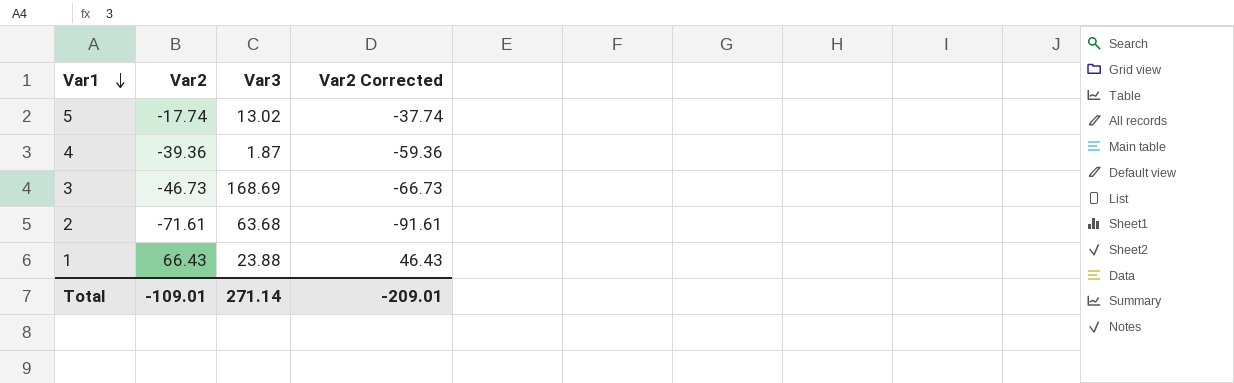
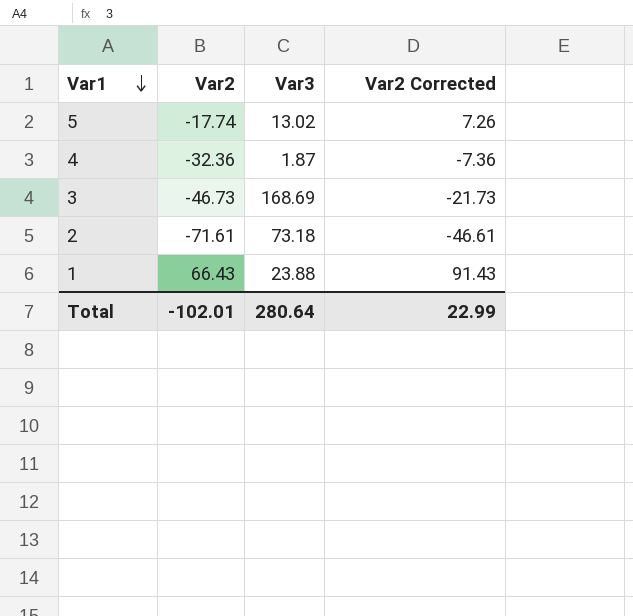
column Var2 Corrected | formula: [Var2] - 20 -> [Var2] + 25
4 | Var2: -39.36 -> -32.36
2 | Var3: 63.68 -> 73.18
Total | Var2: -109.01 -> -102.01
Total | Var3: 271.14 -> 280.64
Total | Var2 Corrected: -209.01 -> 22.99

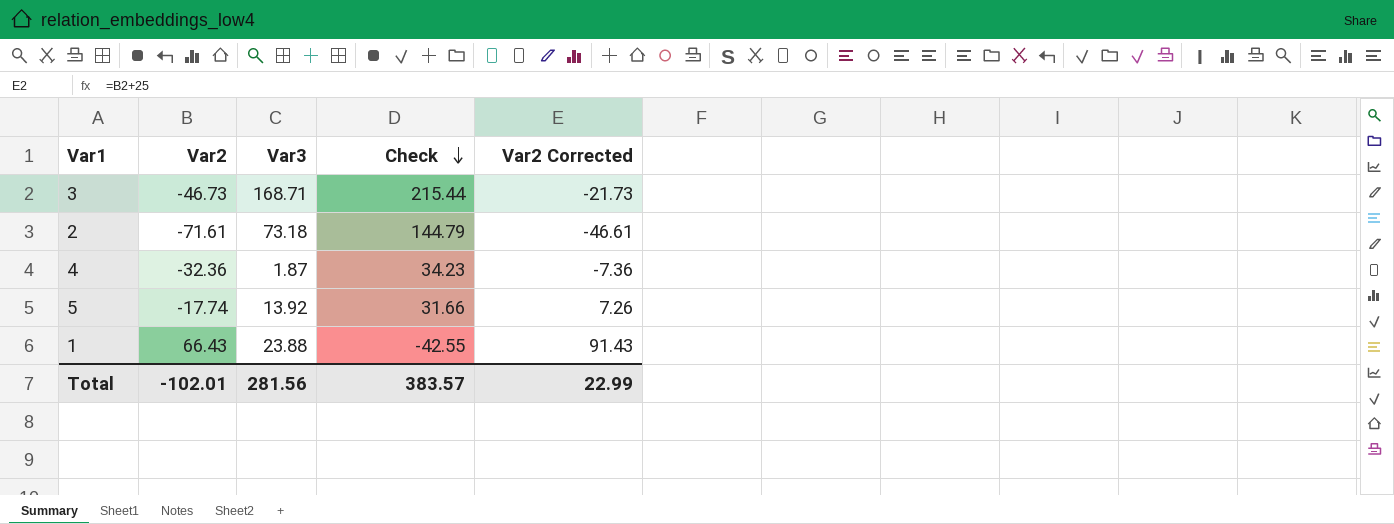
row order: Var1 descending -> Check descending
column Check | formula: none -> [Var3] - [Var2]
3 | Var3: 168.69 -> 168.71
5 | Var3: 13.02 -> 13.92
Total | Var3: 280.64 -> 281.56

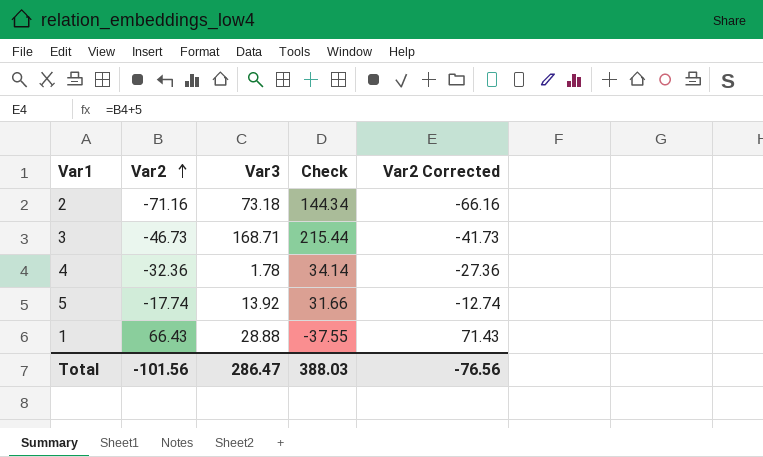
row order: Check descending -> Var2 ascending
column Var2 Corrected | formula: [Var2] + 25 -> [Var2] + 5
2 | Var2: -71.61 -> -71.16
2 | Check: 144.79 -> 144.34
4 | Var3: 1.87 -> 1.78
4 | Check: 34.23 -> 34.14
1 | Var3: 23.88 -> 28.88
1 | Check: -42.55 -> -37.55
Total | Var2: -102.01 -> -101.56
Total | Var3: 281.56 -> 286.47
Total | Check: 383.57 -> 388.03
Total | Var2 Corrected: 22.99 -> -76.56

